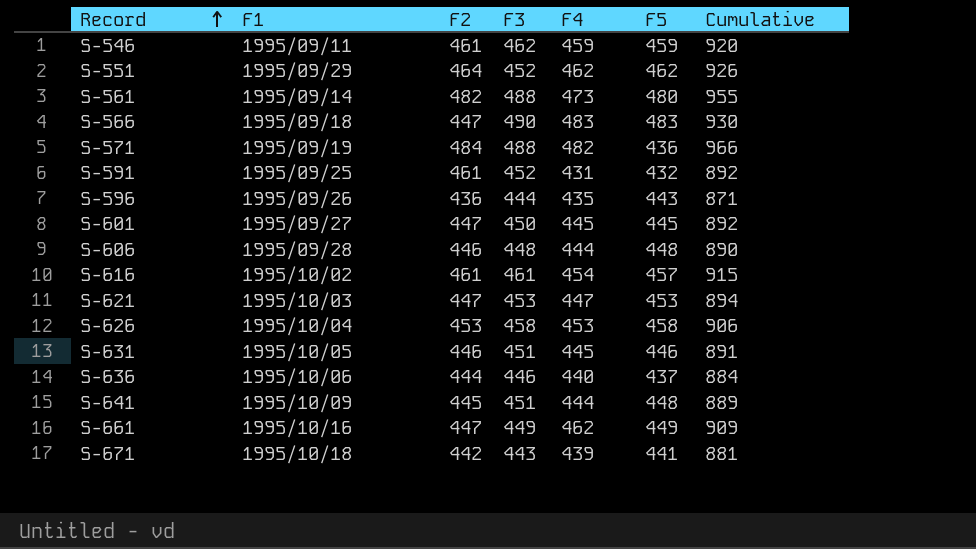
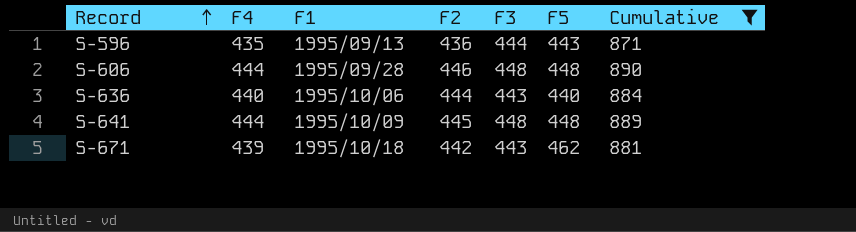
filter: none -> Cumulative <= 890
column F4 | position: 5 -> 2
S-596 | F1: 1995/09/26 -> 1995/09/13
S-636 | F3: 446 -> 443
S-636 | F5: 437 -> 440
S-641 | F3: 451 -> 448
S-671 | F5: 441 -> 462

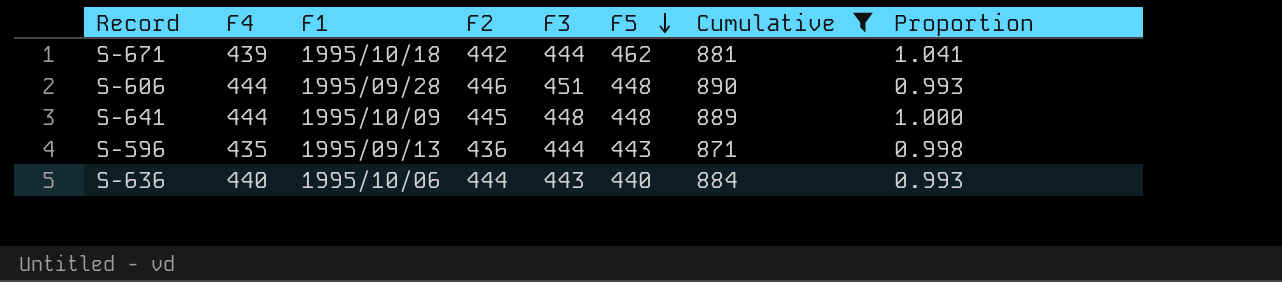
row order: Record ascending -> F5 descending
column Proportion | formula: none -> [F5] / [F3]
S-671 | F3: 443 -> 444
S-606 | F3: 448 -> 451

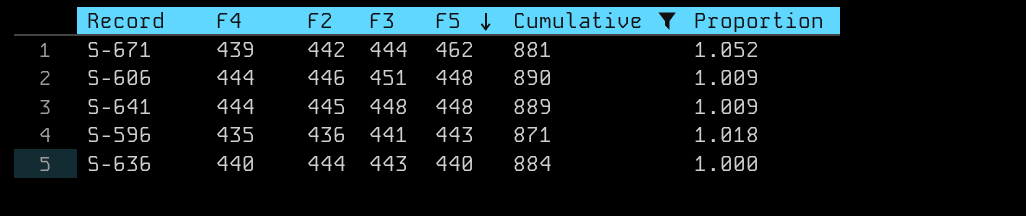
column F1 | position: 3 -> none
column Proportion | formula: [F5] / [F3] -> [F5] / [F4]
S-596 | F3: 444 -> 441

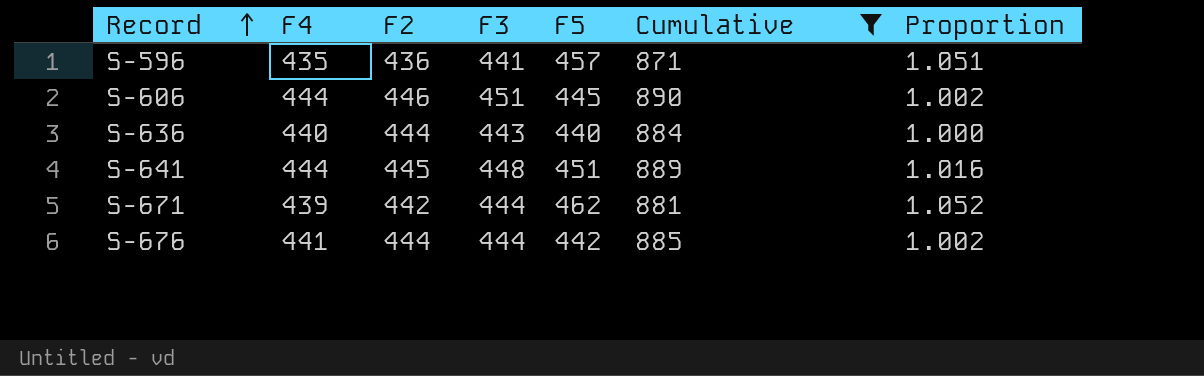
row order: F5 descending -> Record ascending
S-596 | F5: 443 -> 457
S-596 | Proportion: 1.018 -> 1.051
S-606 | F5: 448 -> 445
S-606 | Proportion: 1.009 -> 1.002
S-641 | F5: 448 -> 451
S-641 | Proportion: 1.009 -> 1.016
row S-676: none -> 441 | 444 | 444 | 442 | 885 | 1.002

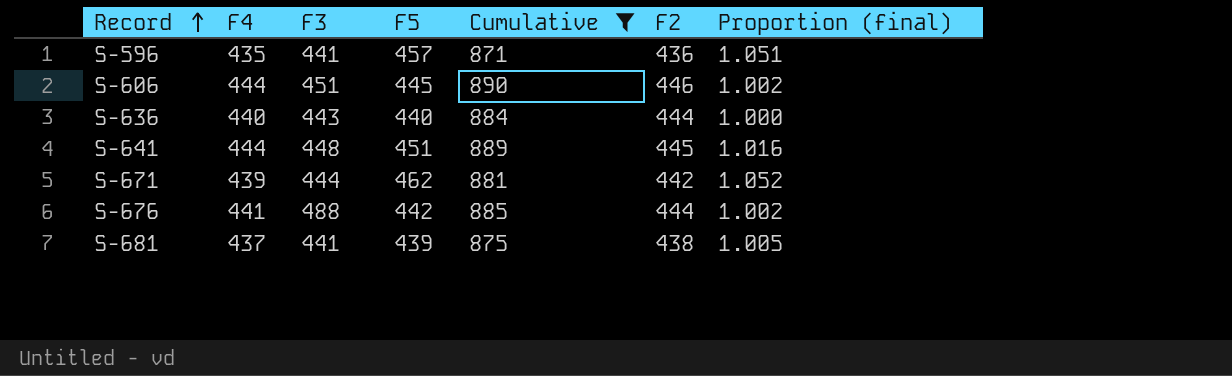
column F2 | position: 3 -> 6
column name: Proportion -> Proportion (final)
S-676 | F3: 444 -> 488
row S-681: none -> 437 | 441 | 439 | 875 | 438 | 1.005

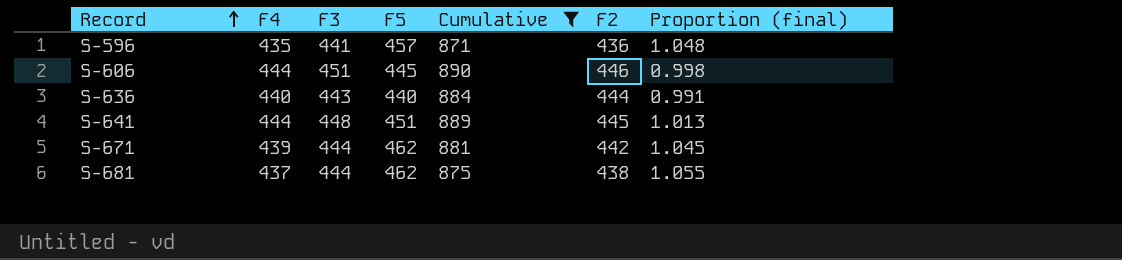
column Proportion (final) | formula: [F5] / [F4] -> [F5] / [F2]
row S-676: 441 | 488 | 442 | 885 | 444 | 1.002 -> none
S-681 | F3: 441 -> 444
S-681 | F5: 439 -> 462

